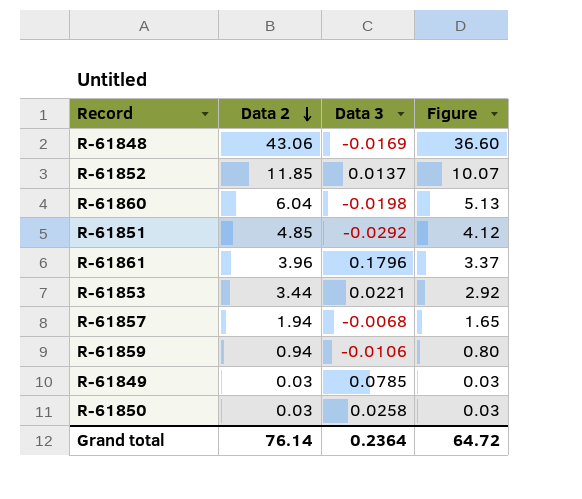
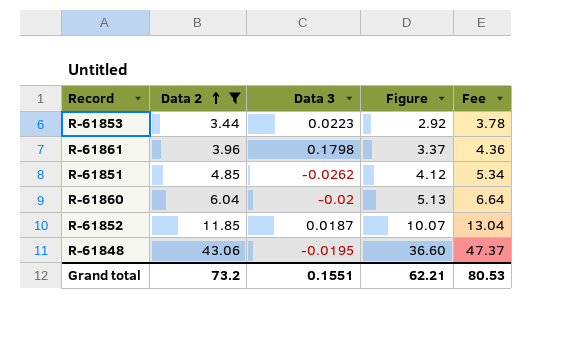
filter: none -> Data 2 >= 3.44
row order: Data 2 descending -> Data 2 ascending
column Fee | formula: none -> [Data 2] * 1.1
R-61853 | Data 3: 0.0221 -> 0.0223
R-61861 | Data 3: 0.1796 -> 0.1798
R-61851 | Data 3: -0.0292 -> -0.0262
R-61860 | Data 3: -0.0198 -> -0.02
R-61852 | Data 3: 0.0137 -> 0.0187
R-61848 | Data 3: -0.0169 -> -0.0195
Grand total | Data 2: 76.14 -> 73.2
Grand total | Data 3: 0.2364 -> 0.1551
Grand total | Figure: 64.72 -> 62.21

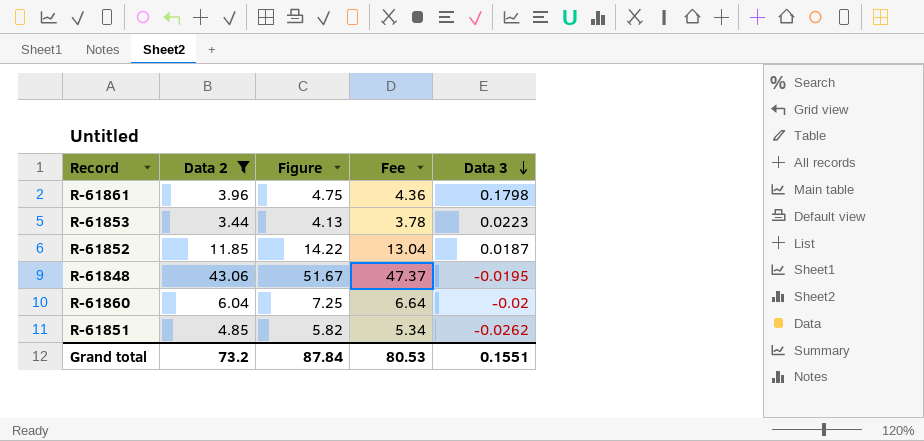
row order: Data 2 ascending -> Data 3 descending
column Figure | formula: [Data 2] * 0.85 -> [Data 2] * 1.2
column Data 3 | position: 3 -> 5
Grand total | Figure: 62.21 -> 87.84

